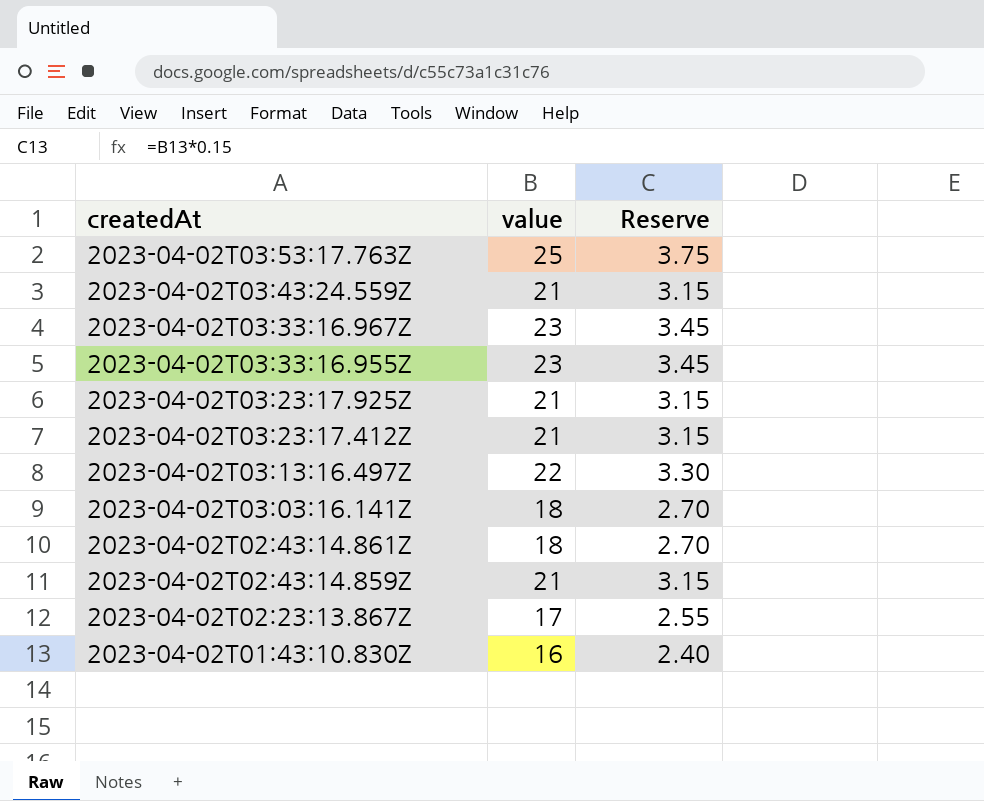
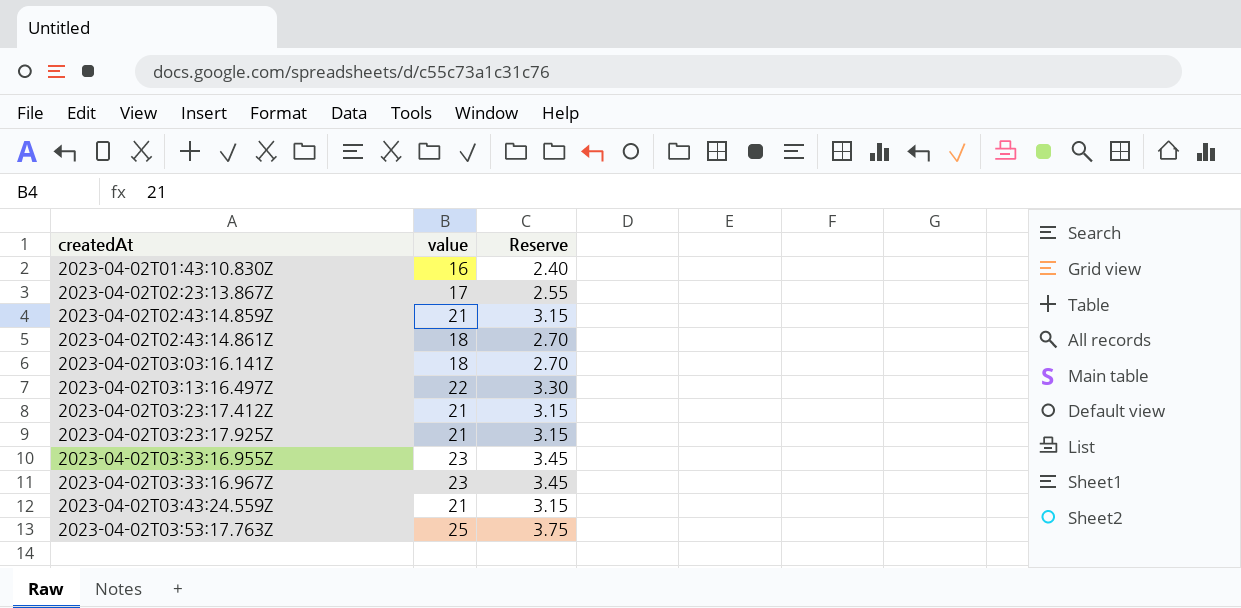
row order: createdAt descending -> createdAt ascending

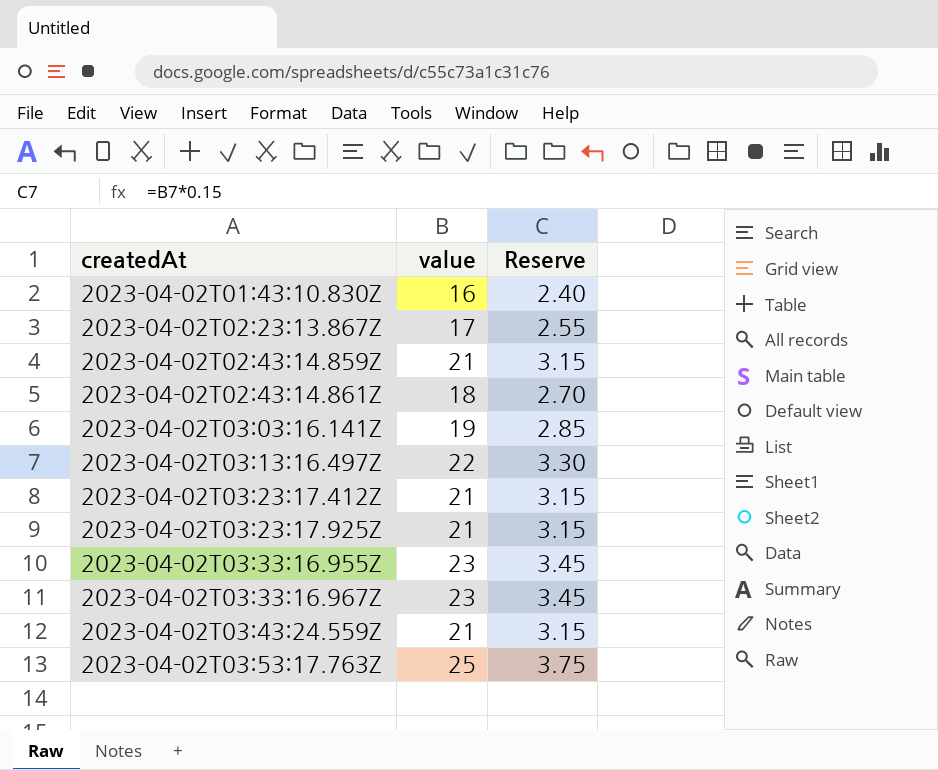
2023-04-02T03:03:16.141Z | value: 18 -> 19
2023-04-02T03:03:16.141Z | Reserve: 2.70 -> 2.85

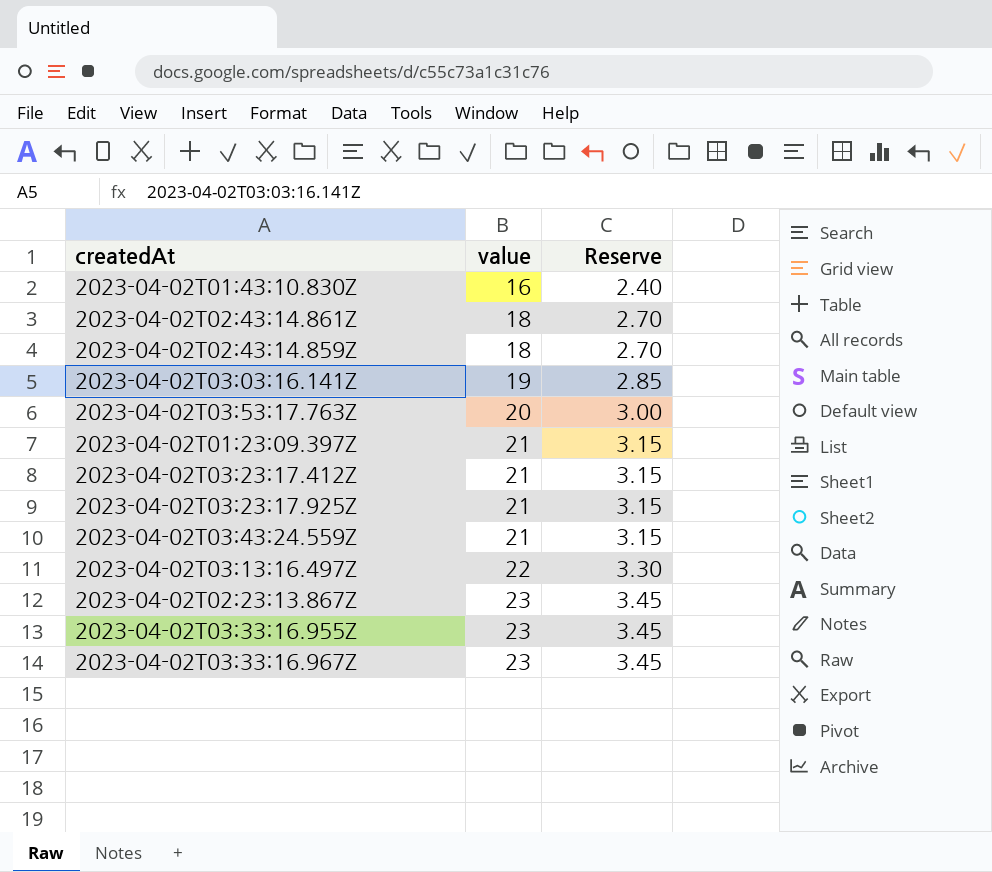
row order: createdAt ascending -> value ascending
2023-04-02T02:43:14.859Z | value: 21 -> 18
2023-04-02T02:43:14.859Z | Reserve: 3.15 -> 2.70
2023-04-02T03:53:17.763Z | value: 25 -> 20
2023-04-02T03:53:17.763Z | Reserve: 3.75 -> 3.00
row 2023-04-02T01:23:09.397Z: none -> 21 | 3.15
2023-04-02T02:23:13.867Z | value: 17 -> 23
2023-04-02T02:23:13.867Z | Reserve: 2.55 -> 3.45

